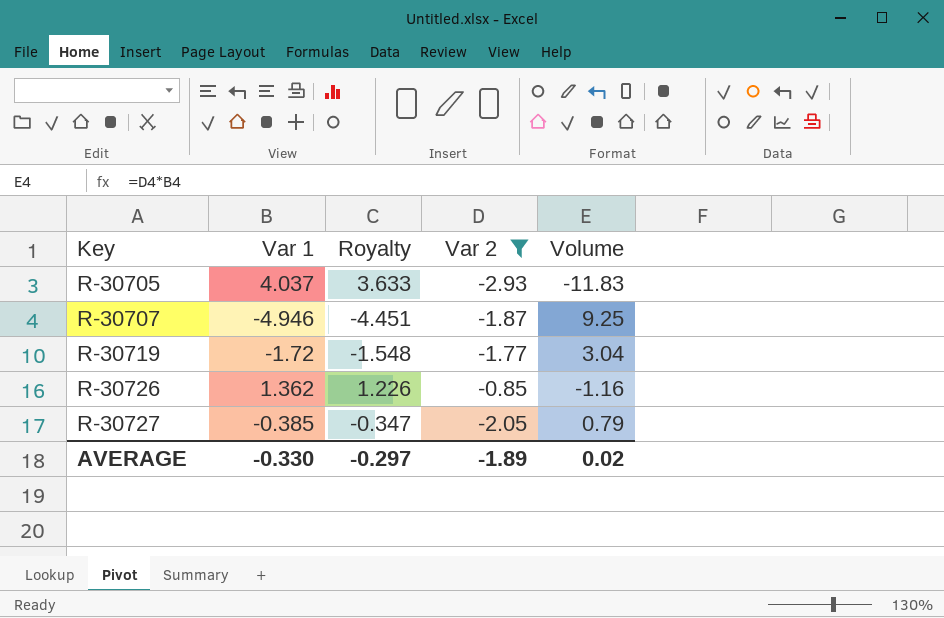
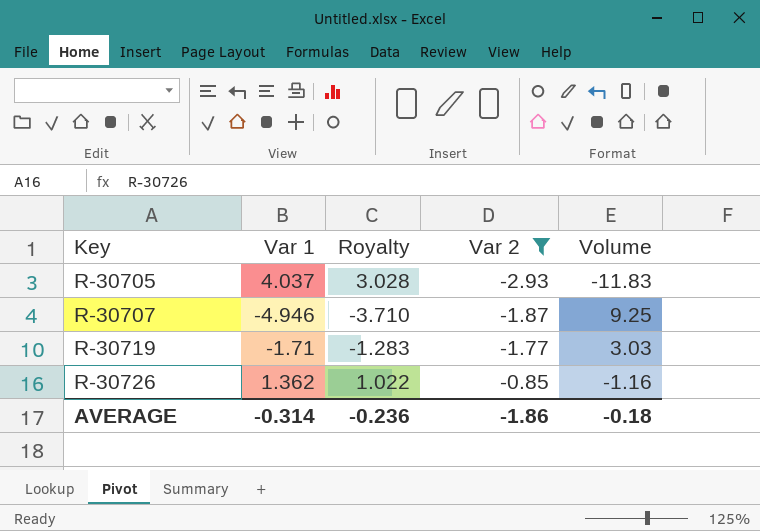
column Royalty | formula: [Var 1] * 0.9 -> [Var 1] * 0.75
row R-30727: -0.385 | -0.347 | -2.05 | 0.79 -> none
R-30719 | Var 1: -1.72 -> -1.71
R-30719 | Volume: 3.04 -> 3.03
AVERAGE | Var 1: -0.330 -> -0.314
AVERAGE | Royalty: -0.297 -> -0.236
AVERAGE | Var 2: -1.89 -> -1.86
AVERAGE | Volume: 0.02 -> -0.18

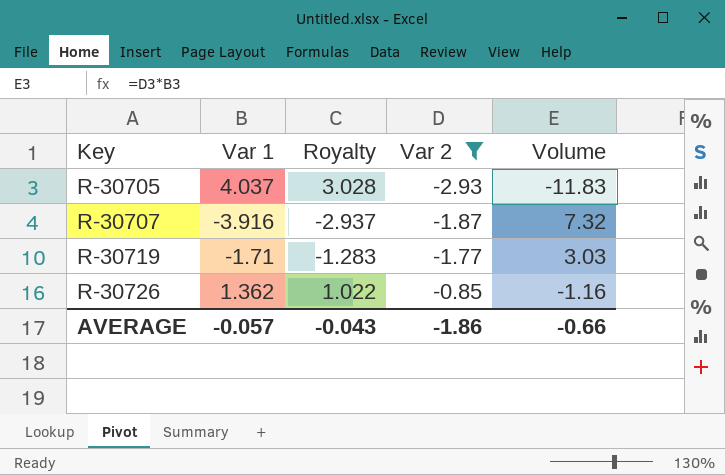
R-30707 | Var 1: -4.946 -> -3.916
R-30707 | Royalty: -3.710 -> -2.937
R-30707 | Volume: 9.25 -> 7.32
AVERAGE | Var 1: -0.314 -> -0.057
AVERAGE | Royalty: -0.236 -> -0.043
AVERAGE | Volume: -0.18 -> -0.66

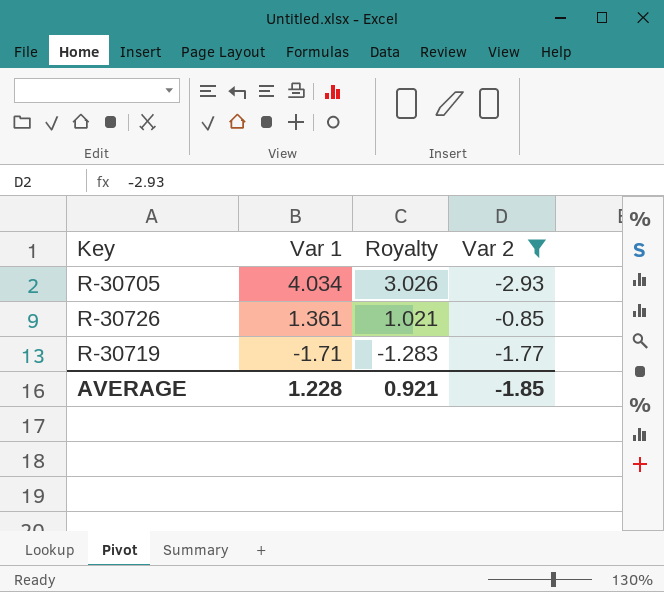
row order: Key ascending -> Var 1 descending
column Volume | formula: [Var 1] * [Var 2] -> none
row R-30707: -3.916 | -2.937 | -1.87 | 7.32 -> none
R-30705 | Var 1: 4.037 -> 4.034
R-30705 | Royalty: 3.028 -> 3.026
R-30726 | Var 1: 1.362 -> 1.361
R-30726 | Royalty: 1.022 -> 1.021
AVERAGE | Var 1: -0.057 -> 1.228
AVERAGE | Royalty: -0.043 -> 0.921
AVERAGE | Var 2: -1.86 -> -1.85

